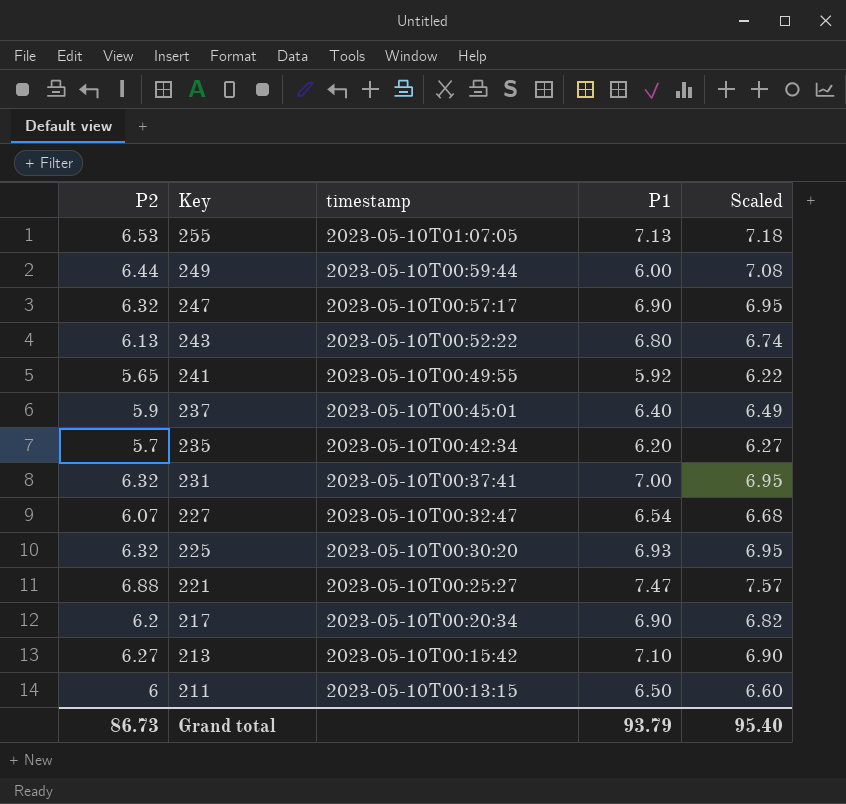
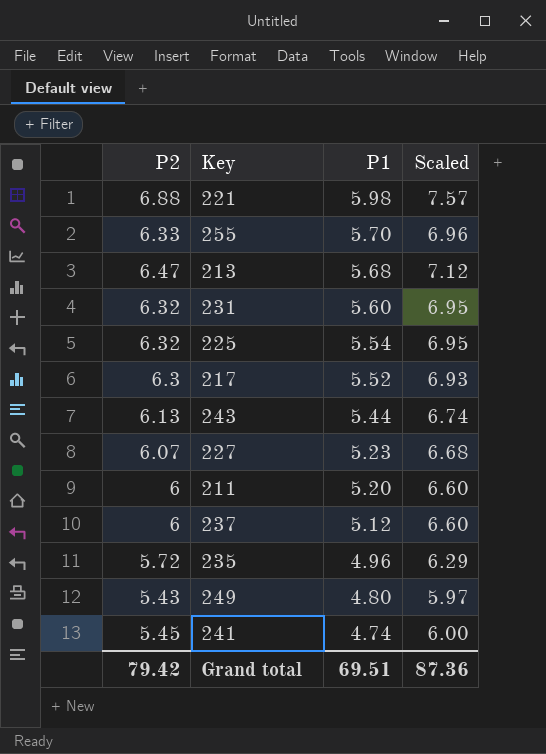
row order: Key descending -> P1 descending
column timestamp | position: 3 -> none
row 247: 6.32 | 2023-05-10T00:57:17 | 6.90 | 6.95 -> none
221 | P1: 7.47 -> 5.98
255 | P2: 6.53 -> 6.33
255 | P1: 7.13 -> 5.70
255 | Scaled: 7.18 -> 6.96
213 | P2: 6.27 -> 6.47
213 | P1: 7.10 -> 5.68
213 | Scaled: 6.90 -> 7.12
231 | P1: 7.00 -> 5.60
225 | P1: 6.93 -> 5.54
217 | P2: 6.2 -> 6.3
217 | P1: 6.90 -> 5.52
217 | Scaled: 6.82 -> 6.93
243 | P1: 6.80 -> 5.44
227 | P1: 6.54 -> 5.23
211 | P1: 6.50 -> 5.20
237 | P2: 5.9 -> 6
237 | P1: 6.40 -> 5.12
237 | Scaled: 6.49 -> 6.60
235 | P2: 5.7 -> 5.72
235 | P1: 6.20 -> 4.96
235 | Scaled: 6.27 -> 6.29
249 | P2: 6.44 -> 5.43
249 | P1: 6.00 -> 4.80
249 | Scaled: 7.08 -> 5.97
241 | P2: 5.65 -> 5.45
241 | P1: 5.92 -> 4.74
241 | Scaled: 6.22 -> 6.00
Grand total | P2: 86.73 -> 79.42
Grand total | P1: 93.79 -> 69.51
Grand total | Scaled: 95.40 -> 87.36

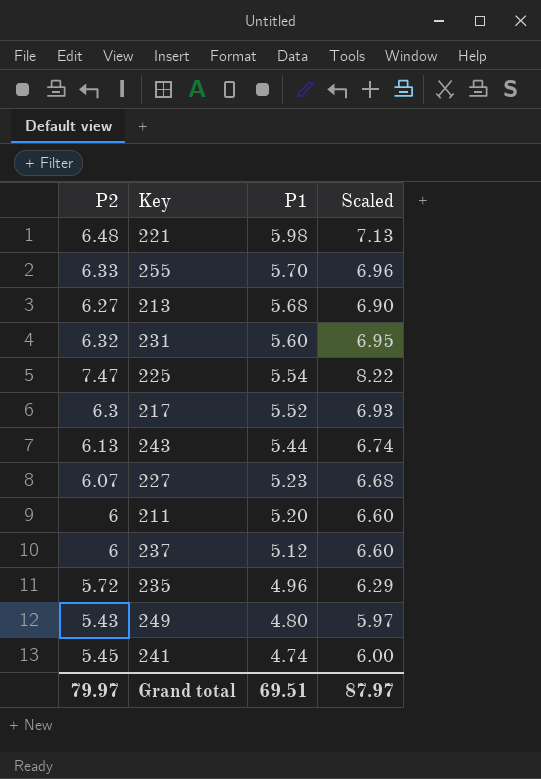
221 | P2: 6.88 -> 6.48
221 | Scaled: 7.57 -> 7.13
213 | P2: 6.47 -> 6.27
213 | Scaled: 7.12 -> 6.90
225 | P2: 6.32 -> 7.47
225 | Scaled: 6.95 -> 8.22
Grand total | P2: 79.42 -> 79.97
Grand total | Scaled: 87.36 -> 87.97

